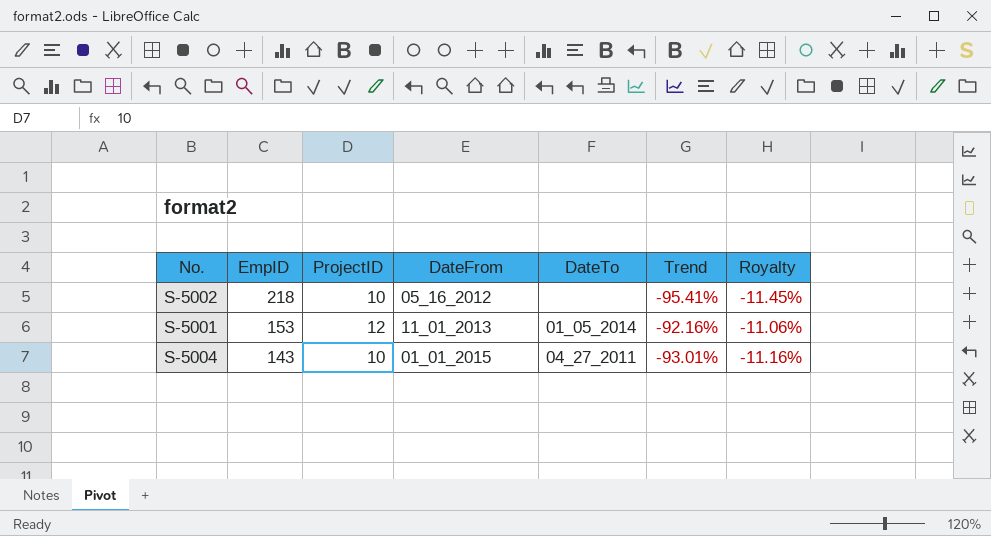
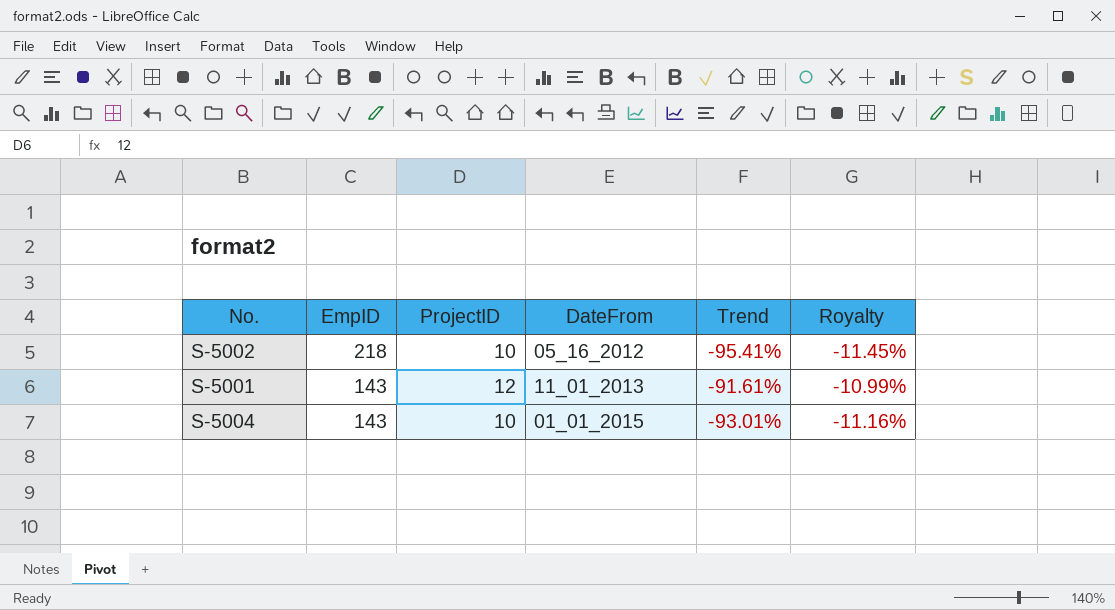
column DateTo | position: 5 -> none
S-5001 | EmpID: 153 -> 143
S-5001 | Trend: -92.16% -> -91.61%
S-5001 | Royalty: -11.06% -> -10.99%

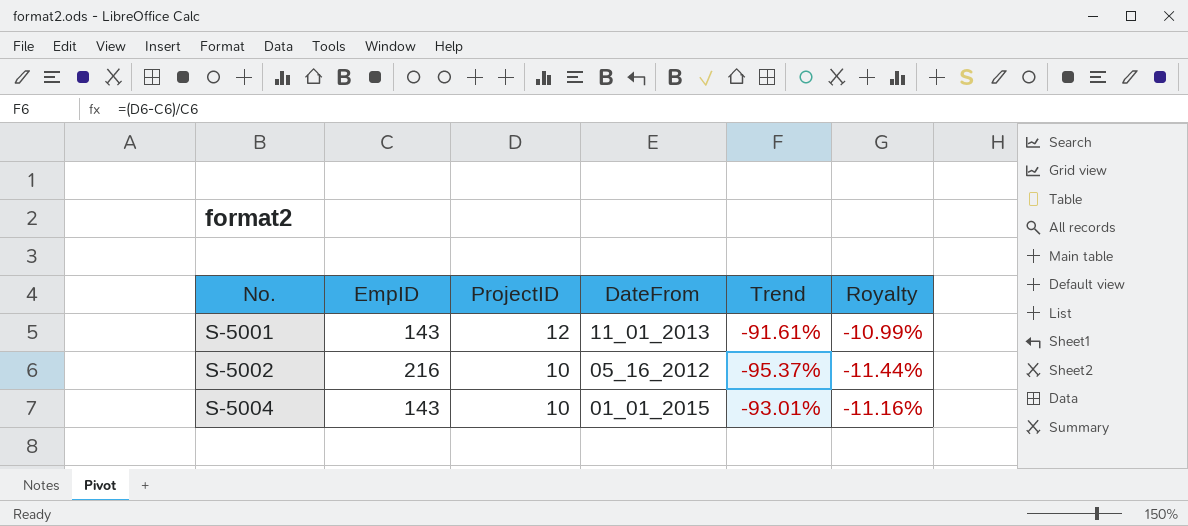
row order: EmpID descending -> No. ascending
S-5002 | EmpID: 218 -> 216
S-5002 | Trend: -95.41% -> -95.37%
S-5002 | Royalty: -11.45% -> -11.44%

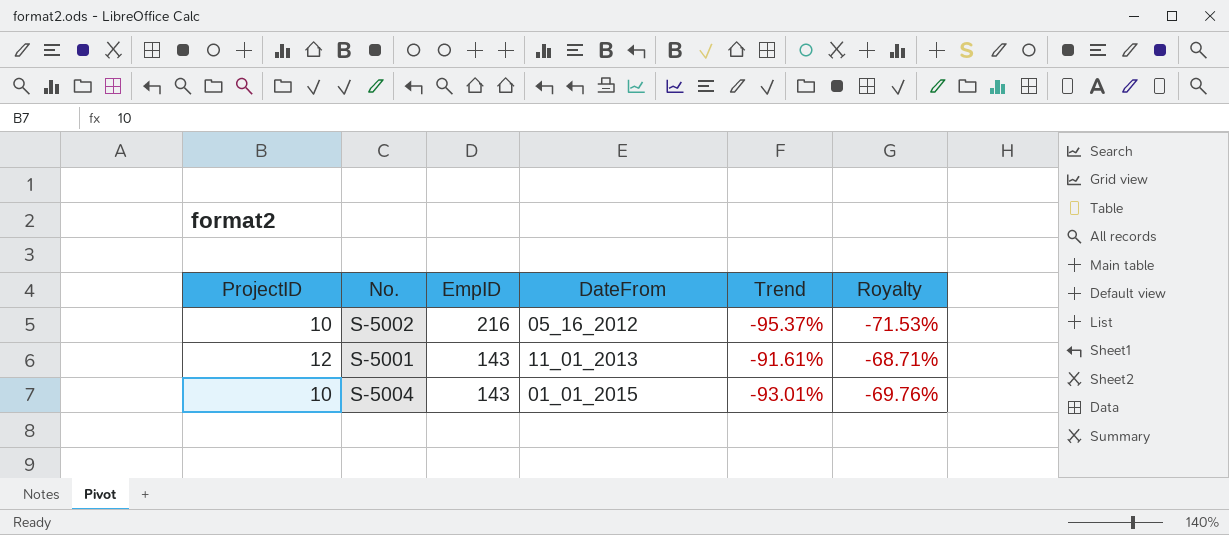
row order: No. ascending -> EmpID descending
column ProjectID | position: 3 -> 1
column Royalty | formula: [Trend] * 0.12 -> [Trend] * 0.75

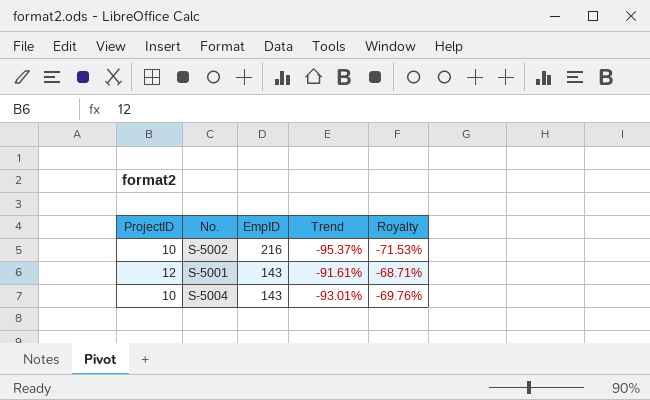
column DateFrom | position: 4 -> none

